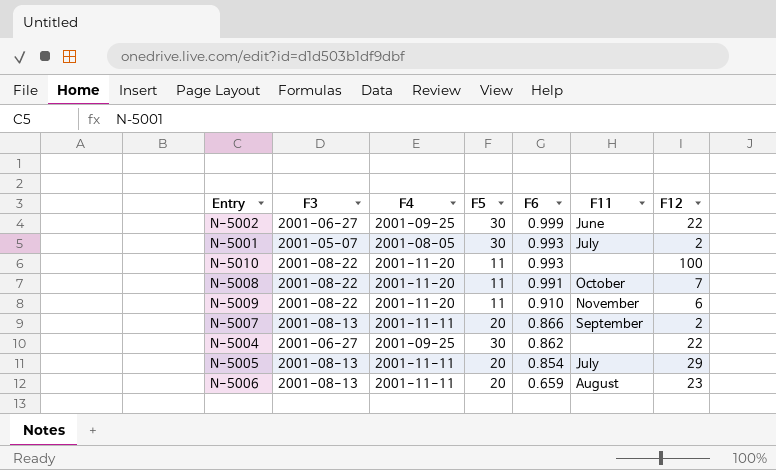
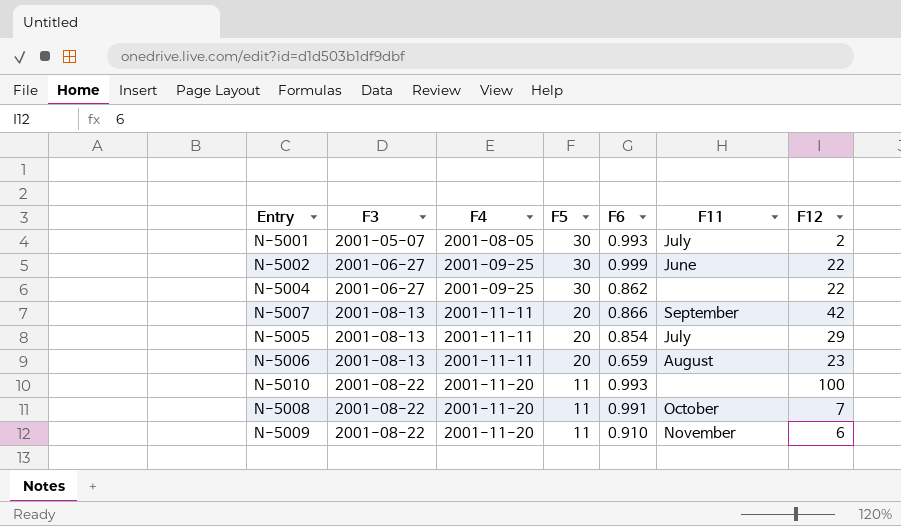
row order: F6 descending -> F3 ascending
N-5007 | F12: 2 -> 42

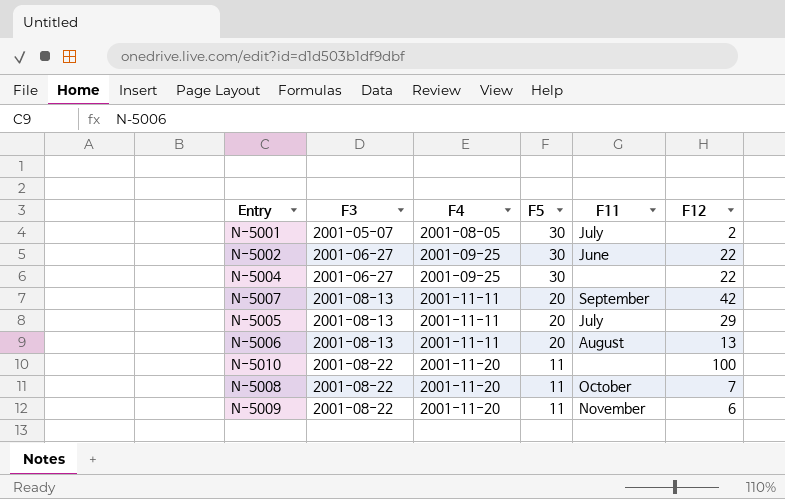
column F6 | position: 5 -> none
N-5006 | F12: 23 -> 13

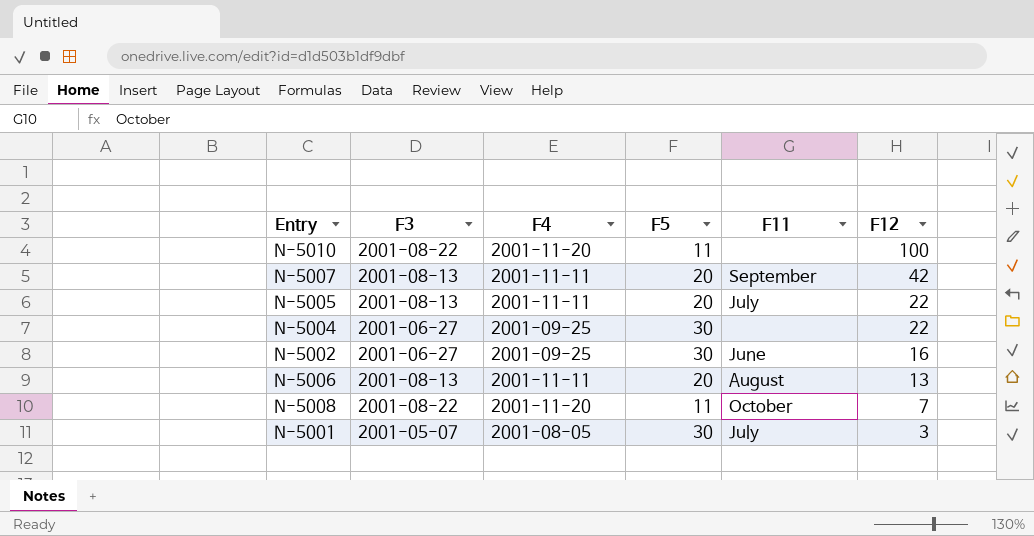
row order: F3 ascending -> F12 descending
row N-5009: 2001-08-22 | 2001-11-20 | 11 | November | 6 -> none
N-5005 | F12: 29 -> 22
N-5002 | F12: 22 -> 16
N-5001 | F12: 2 -> 3

